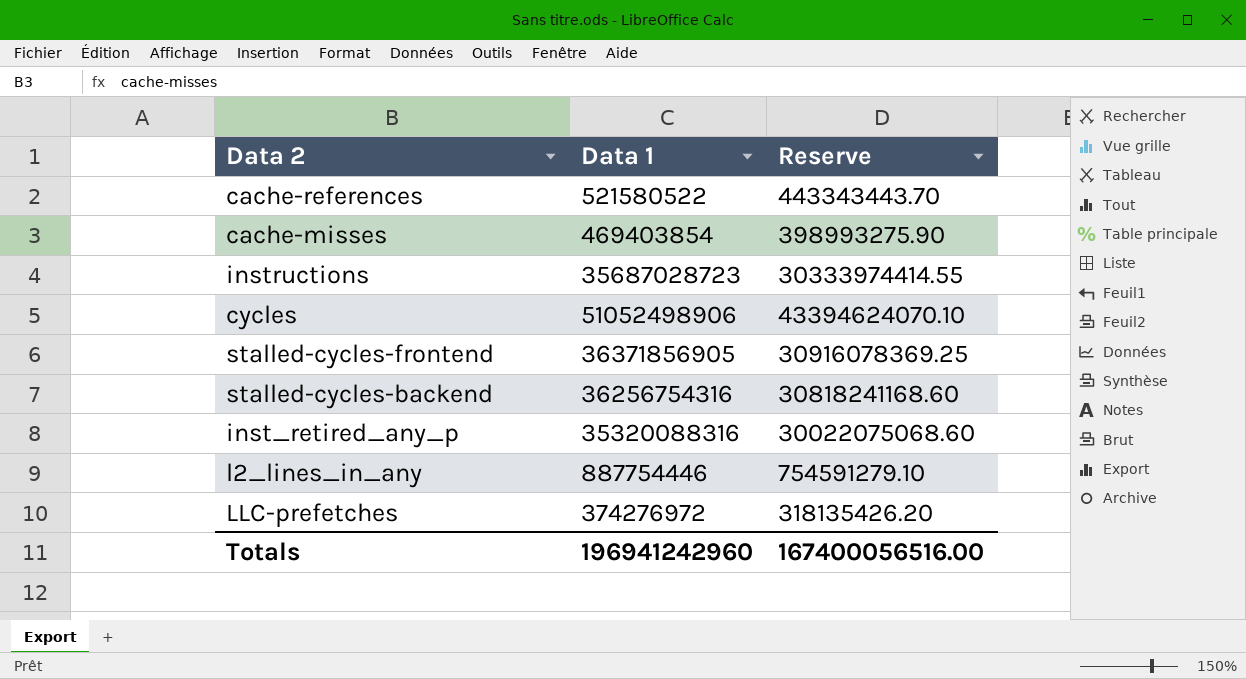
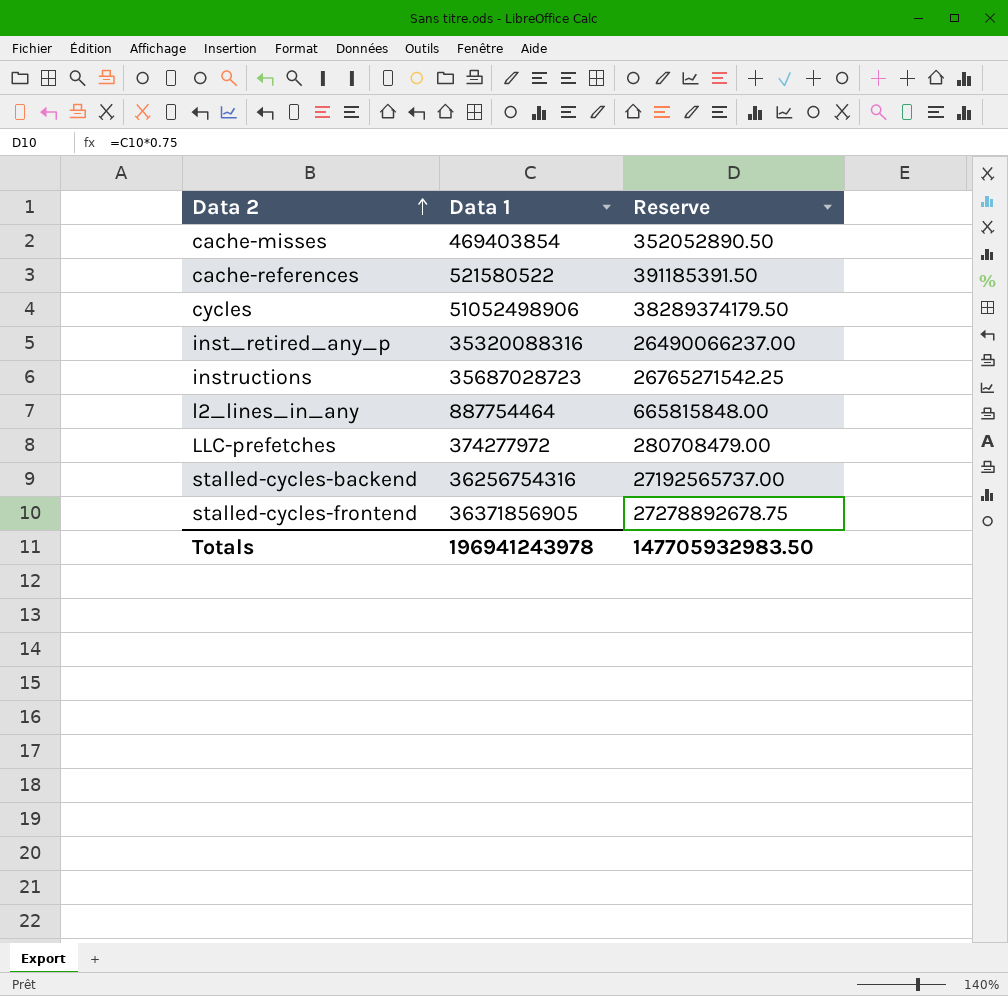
row order: none -> Data 2 ascending
column Reserve | formula: [Data 1] * 0.85 -> [Data 1] * 0.75
l2_lines_in_any | Data 1: 887754446 -> 887754464
LLC-prefetches | Data 1: 374276972 -> 374277972
Totals | Data 1: 196941242960 -> 196941243978
Totals | Reserve: 167400056516.00 -> 147705932983.50

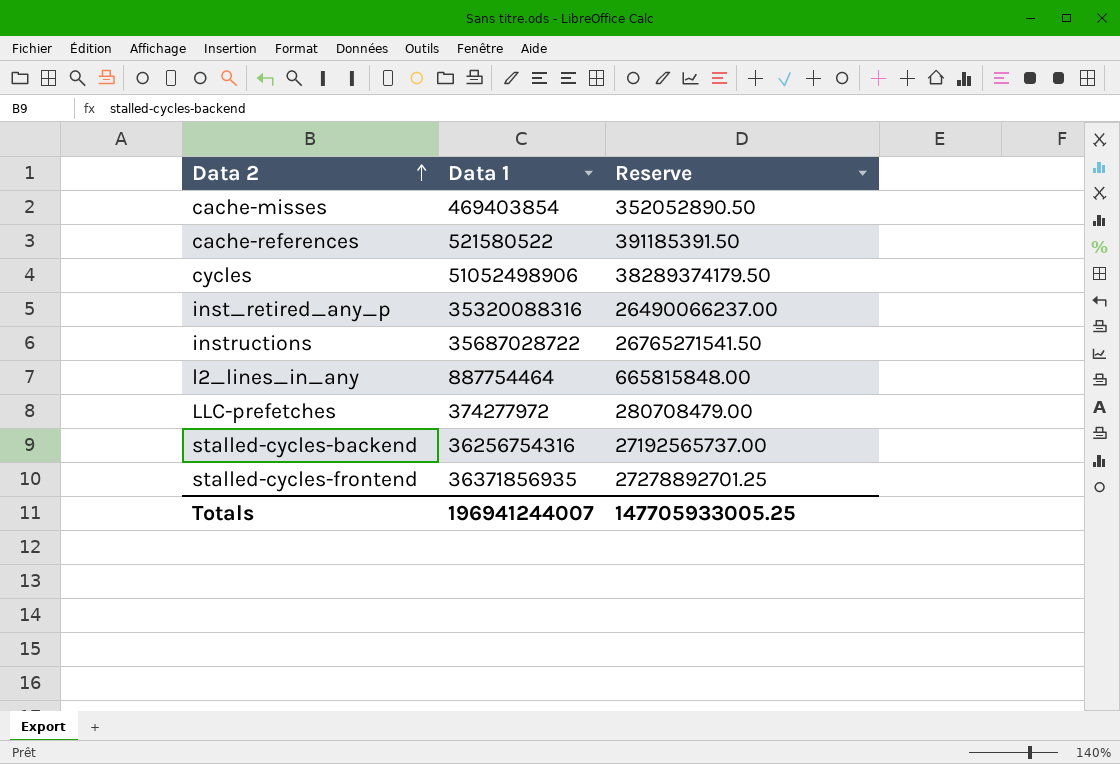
instructions | Data 1: 35687028723 -> 35687028722
instructions | Reserve: 26765271542.25 -> 26765271541.50
stalled-cycles-frontend | Data 1: 36371856905 -> 36371856935
stalled-cycles-frontend | Reserve: 27278892678.75 -> 27278892701.25
Totals | Data 1: 196941243978 -> 196941244007
Totals | Reserve: 147705932983.50 -> 147705933005.25

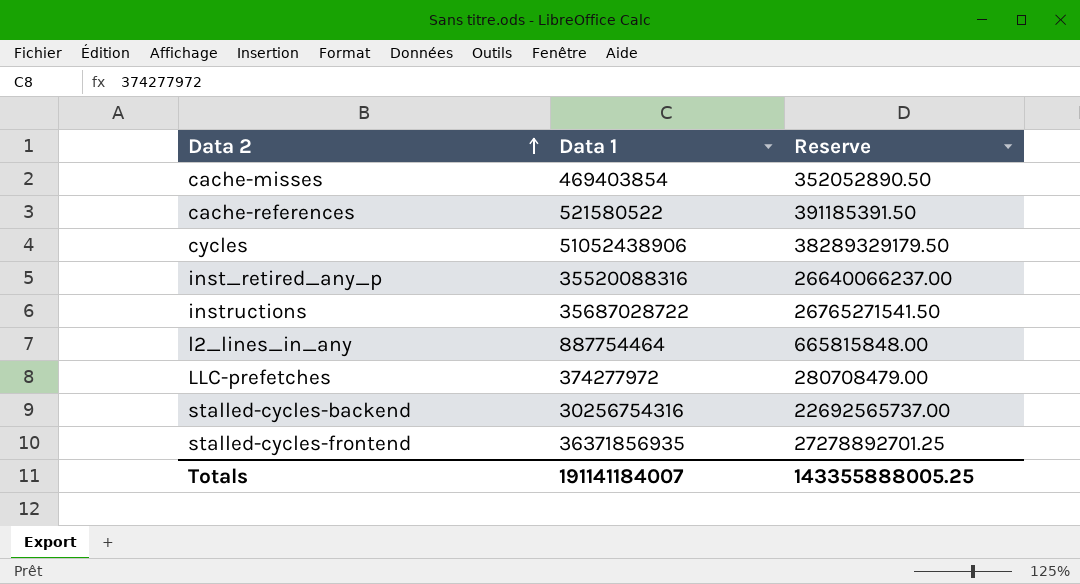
cycles | Data 1: 51052498906 -> 51052438906
cycles | Reserve: 38289374179.50 -> 38289329179.50
inst_retired_any_p | Data 1: 35320088316 -> 35520088316
inst_retired_any_p | Reserve: 26490066237.00 -> 26640066237.00
stalled-cycles-backend | Data 1: 36256754316 -> 30256754316
stalled-cycles-backend | Reserve: 27192565737.00 -> 22692565737.00
Totals | Data 1: 196941244007 -> 191141184007
Totals | Reserve: 147705933005.25 -> 143355888005.25

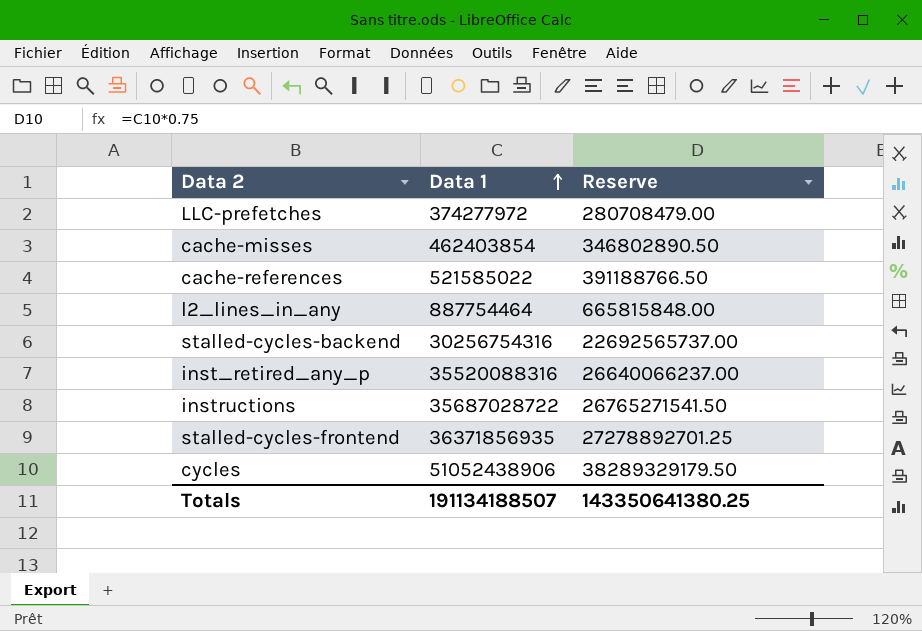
row order: Data 2 ascending -> Data 1 ascending
cache-misses | Data 1: 469403854 -> 462403854
cache-misses | Reserve: 352052890.50 -> 346802890.50
cache-references | Data 1: 521580522 -> 521585022
cache-references | Reserve: 391185391.50 -> 391188766.50
Totals | Data 1: 191141184007 -> 191134188507
Totals | Reserve: 143355888005.25 -> 143350641380.25

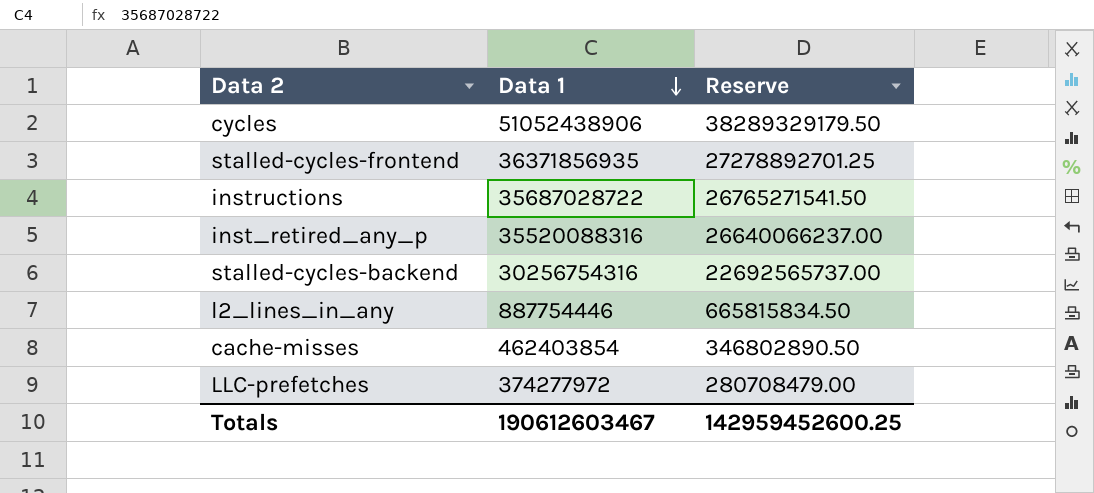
row order: Data 1 ascending -> Data 1 descending
row cache-references: 521585022 | 391188766.50 -> none
l2_lines_in_any | Data 1: 887754464 -> 887754446
l2_lines_in_any | Reserve: 665815848.00 -> 665815834.50
Totals | Data 1: 191134188507 -> 190612603467
Totals | Reserve: 143350641380.25 -> 142959452600.25

